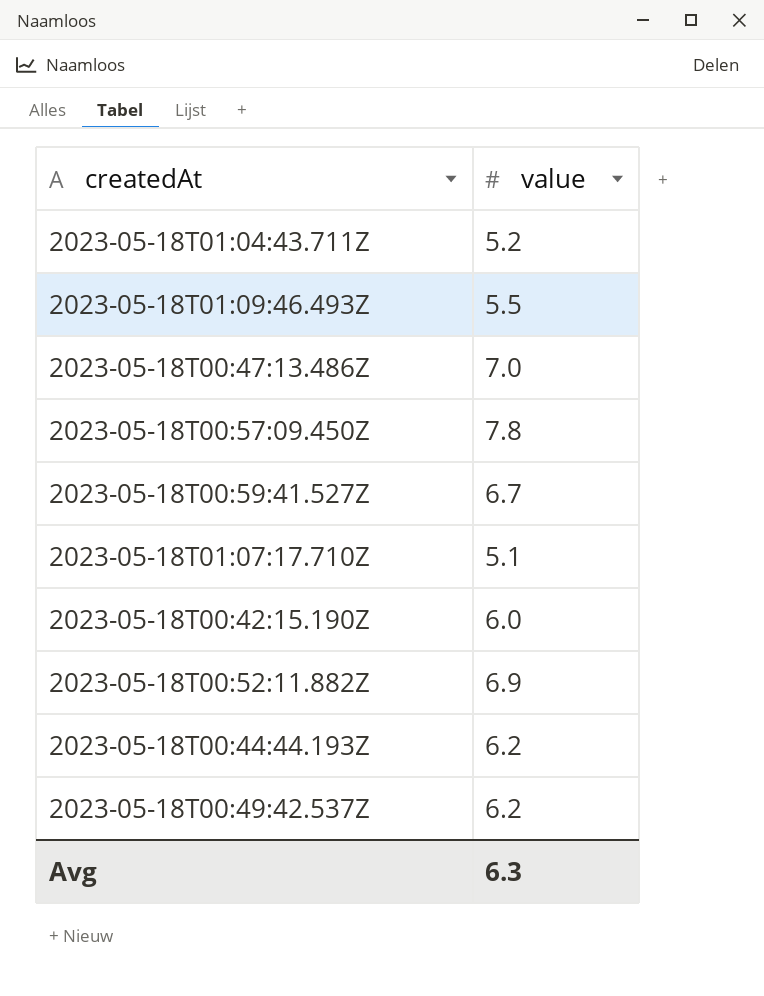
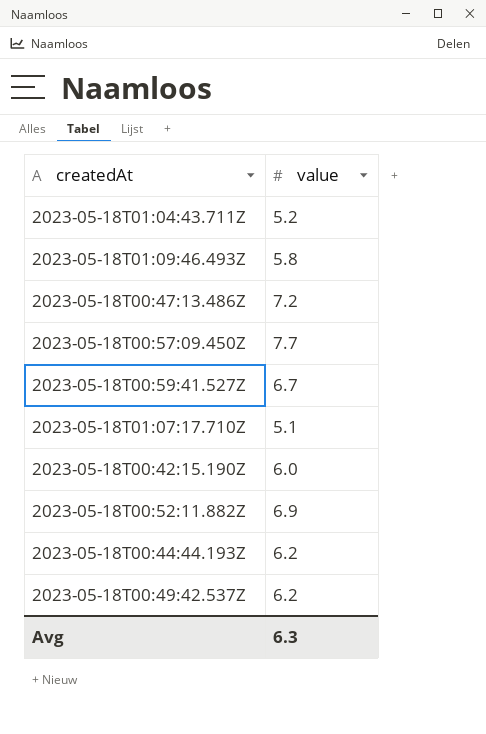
2023-05-18T01:09:46.493Z | value: 5.5 -> 5.8
2023-05-18T00:47:13.486Z | value: 7.0 -> 7.2
2023-05-18T00:57:09.450Z | value: 7.8 -> 7.7

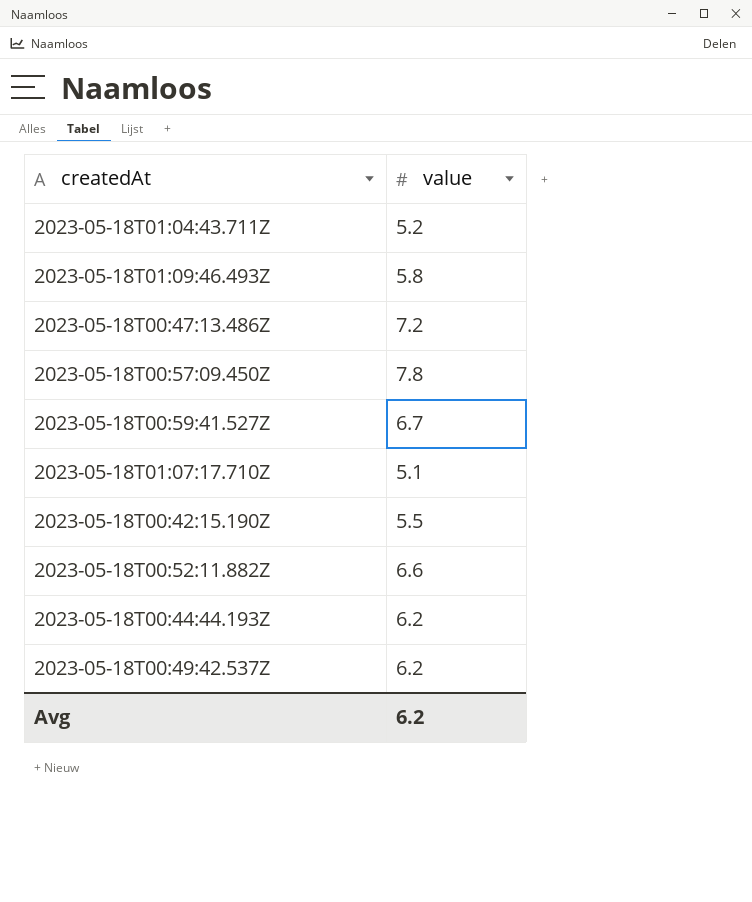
2023-05-18T00:57:09.450Z | value: 7.7 -> 7.8
2023-05-18T00:42:15.190Z | value: 6.0 -> 5.5
2023-05-18T00:52:11.882Z | value: 6.9 -> 6.6
Avg | value: 6.3 -> 6.2

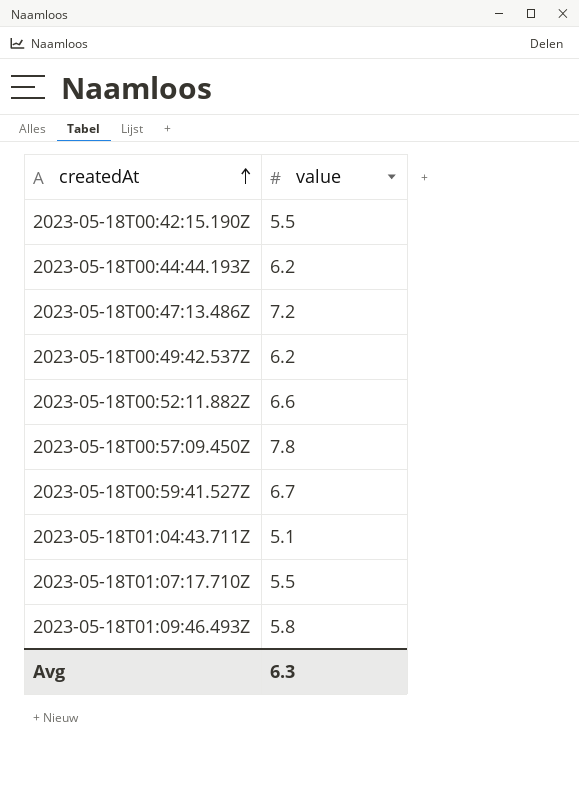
row order: none -> createdAt ascending
2023-05-18T01:04:43.711Z | value: 5.2 -> 5.1
2023-05-18T01:07:17.710Z | value: 5.1 -> 5.5
Avg | value: 6.2 -> 6.3

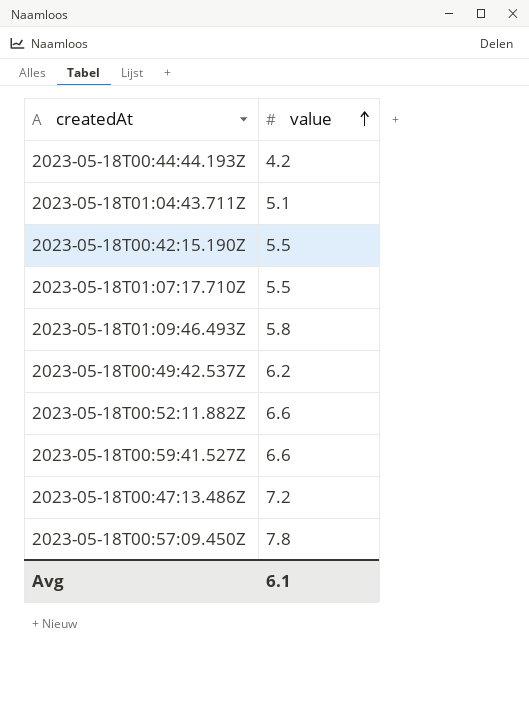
row order: createdAt ascending -> value ascending
2023-05-18T00:44:44.193Z | value: 6.2 -> 4.2
2023-05-18T00:59:41.527Z | value: 6.7 -> 6.6
Avg | value: 6.3 -> 6.1

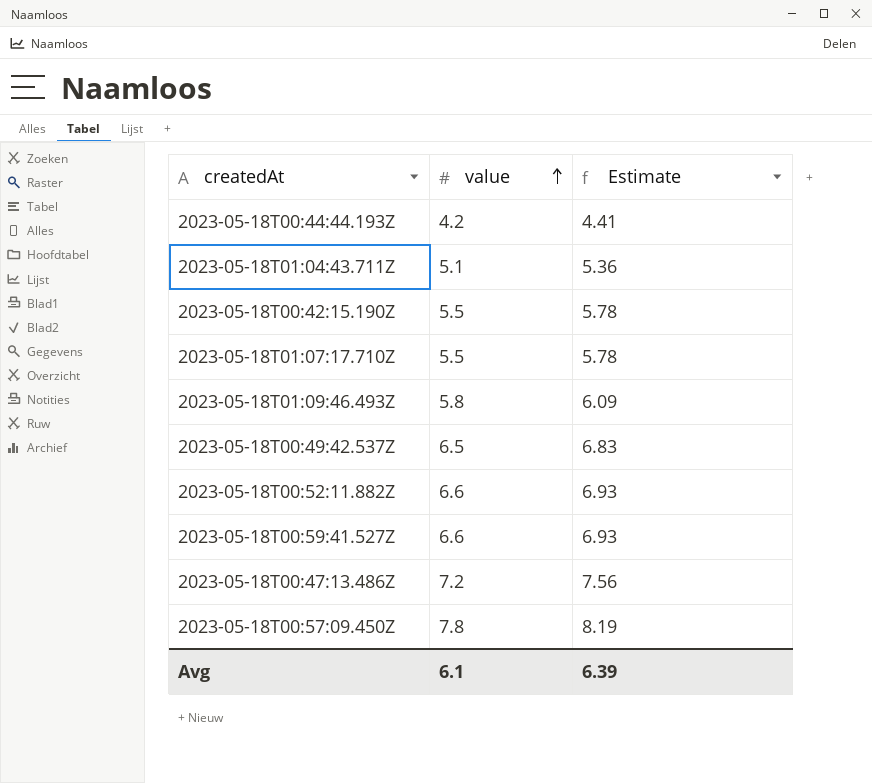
column Estimate | formula: none -> [value] * 1.05
2023-05-18T00:49:42.537Z | value: 6.2 -> 6.5

